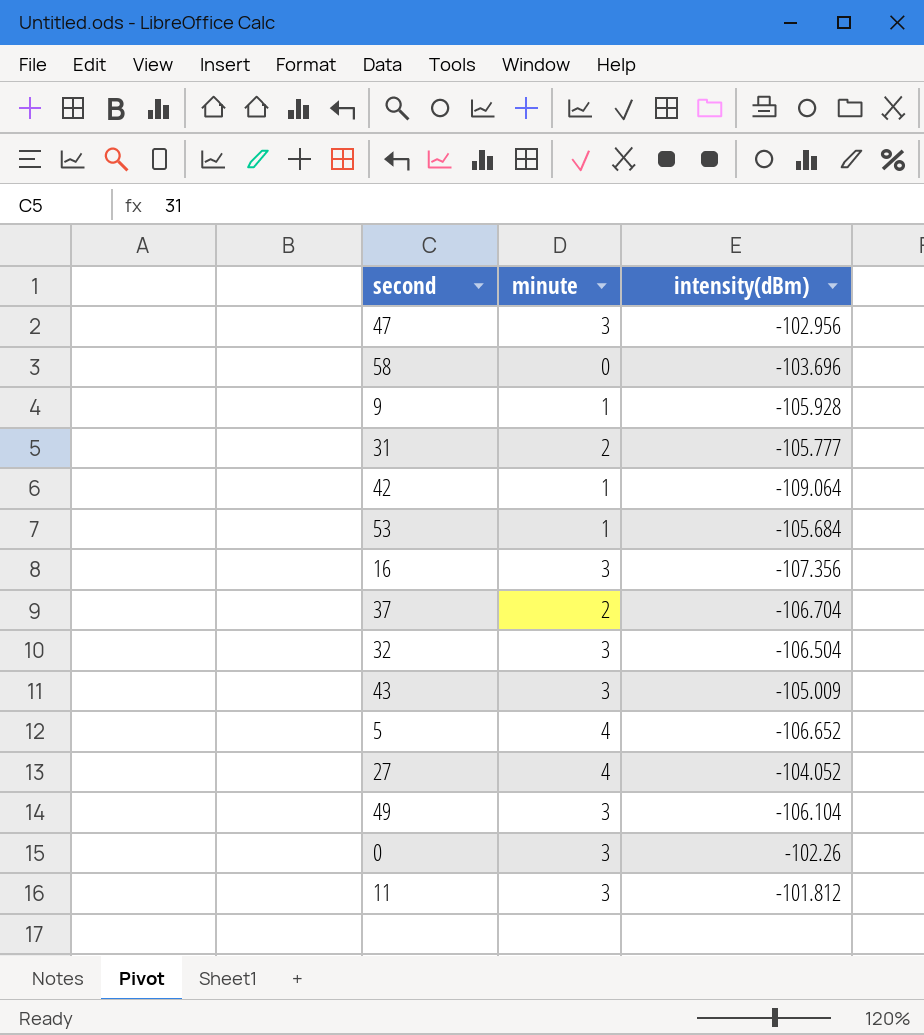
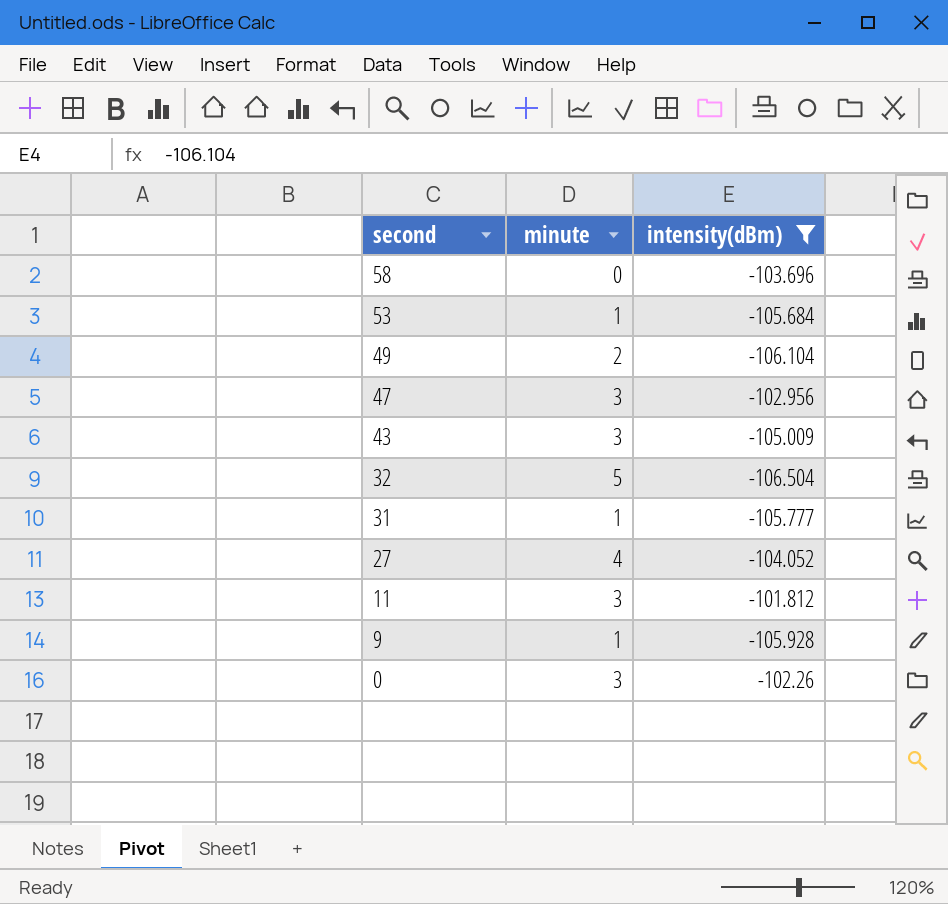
filter: none -> intensity(dBm) >= -106.504
row order: none -> second descending
49 | minute: 3 -> 2
32 | minute: 3 -> 5
31 | minute: 2 -> 1

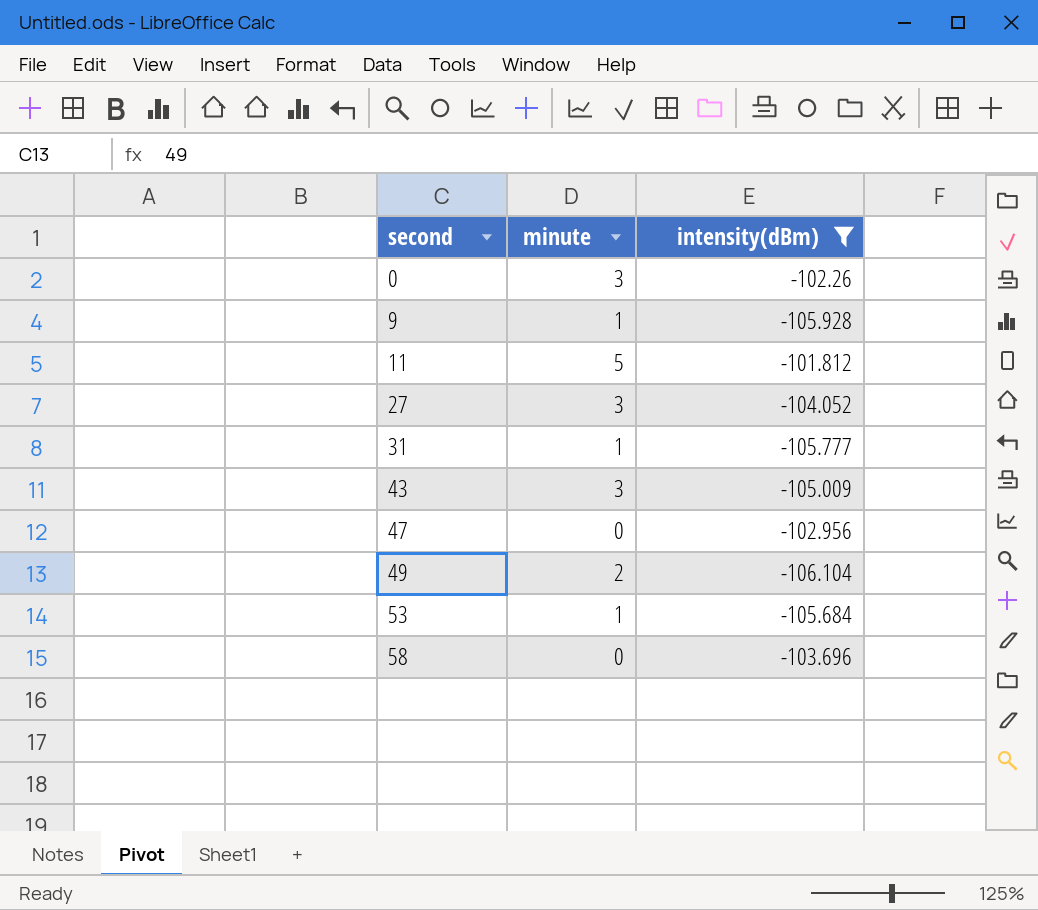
row order: second descending -> second ascending
row 32: 5 | -106.504 -> none
11 | minute: 3 -> 5
27 | minute: 4 -> 3
47 | minute: 3 -> 0

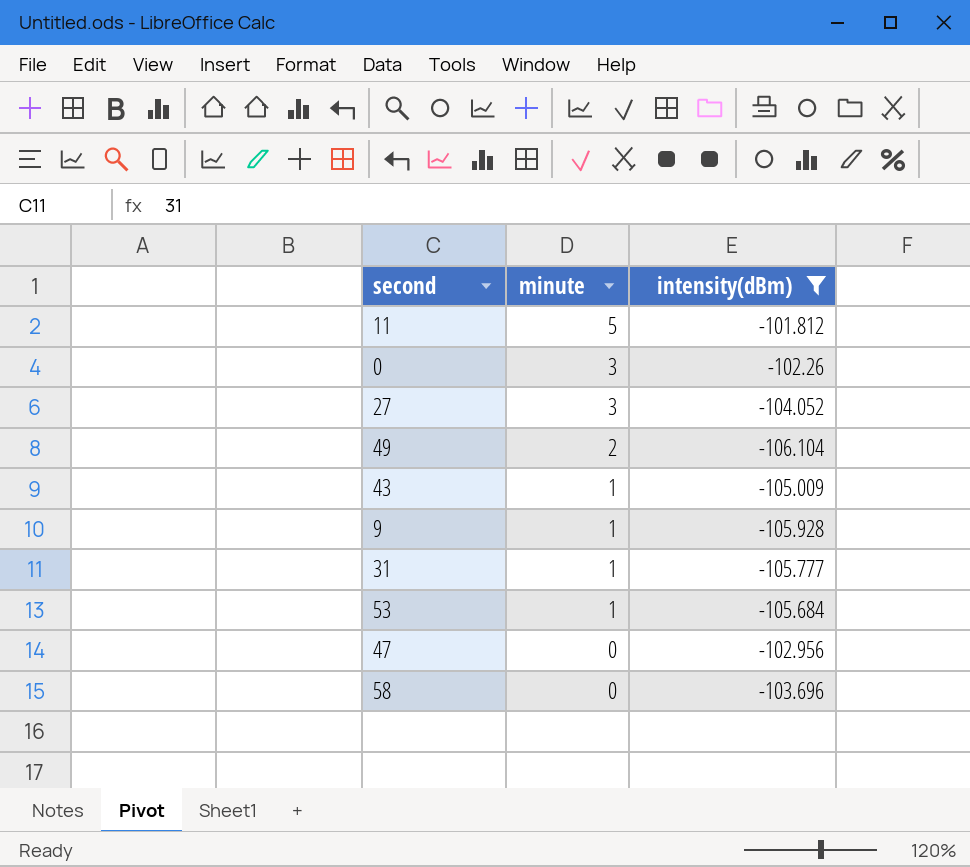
row order: second ascending -> minute descending
43 | minute: 3 -> 1

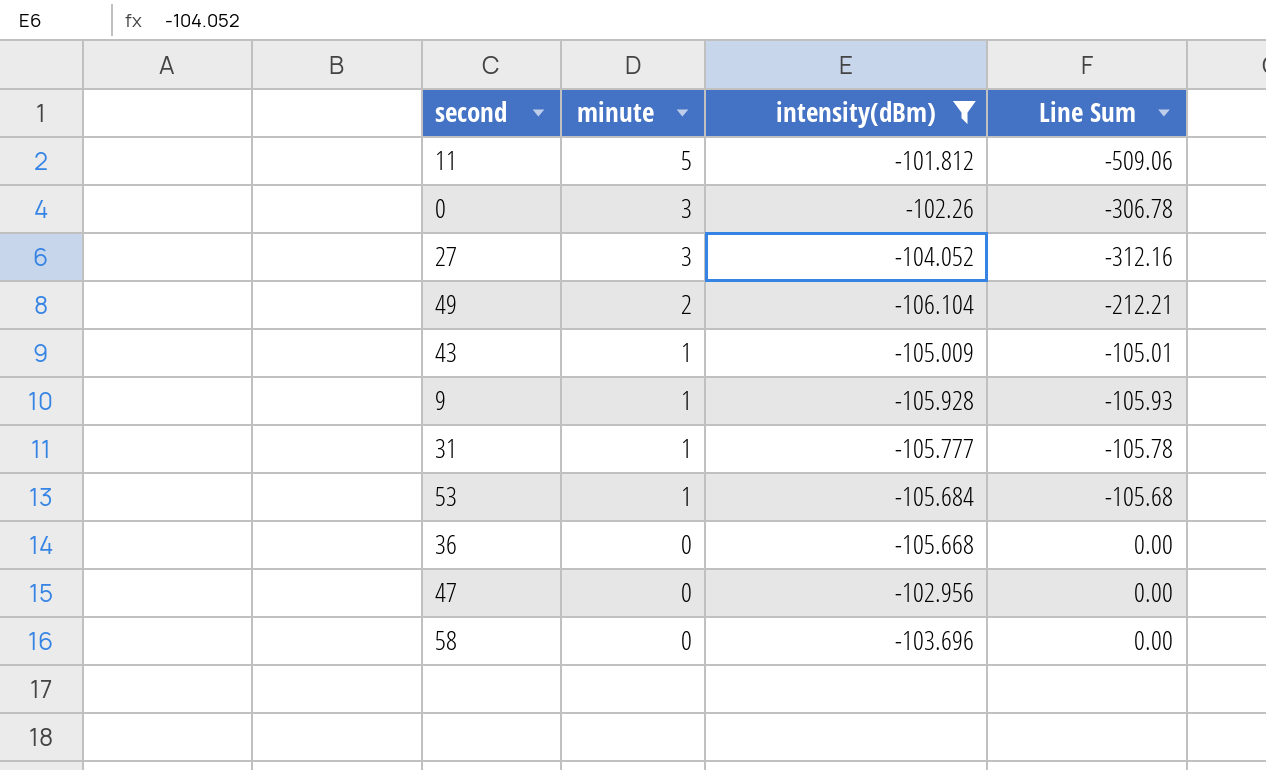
column Line Sum | formula: none -> [minute] * [intensity(dBm)]
row 36: none -> 0 | -105.668 | 0.00

